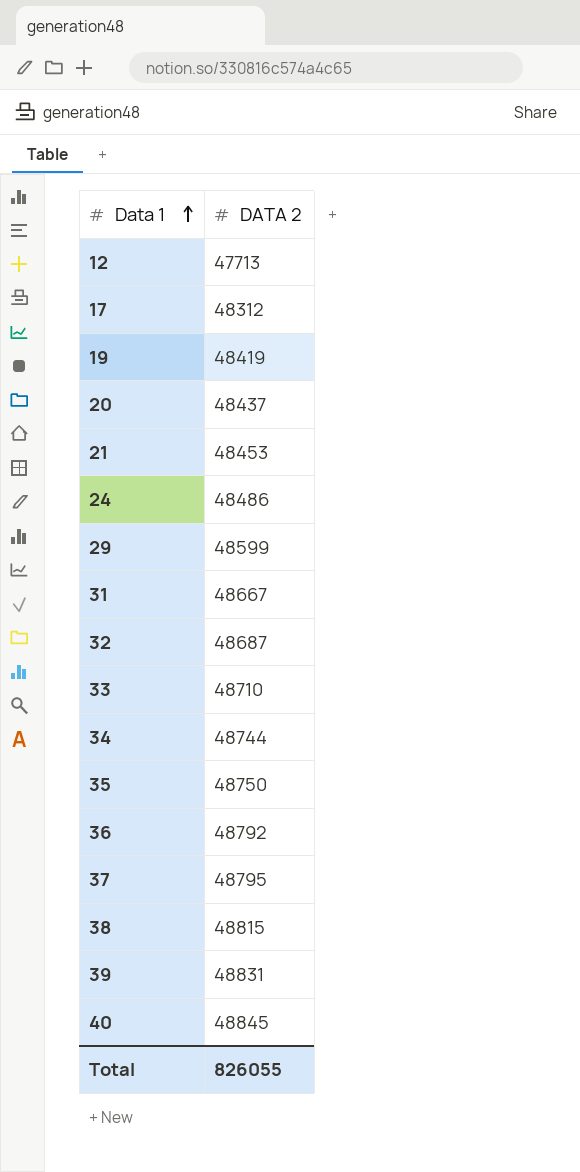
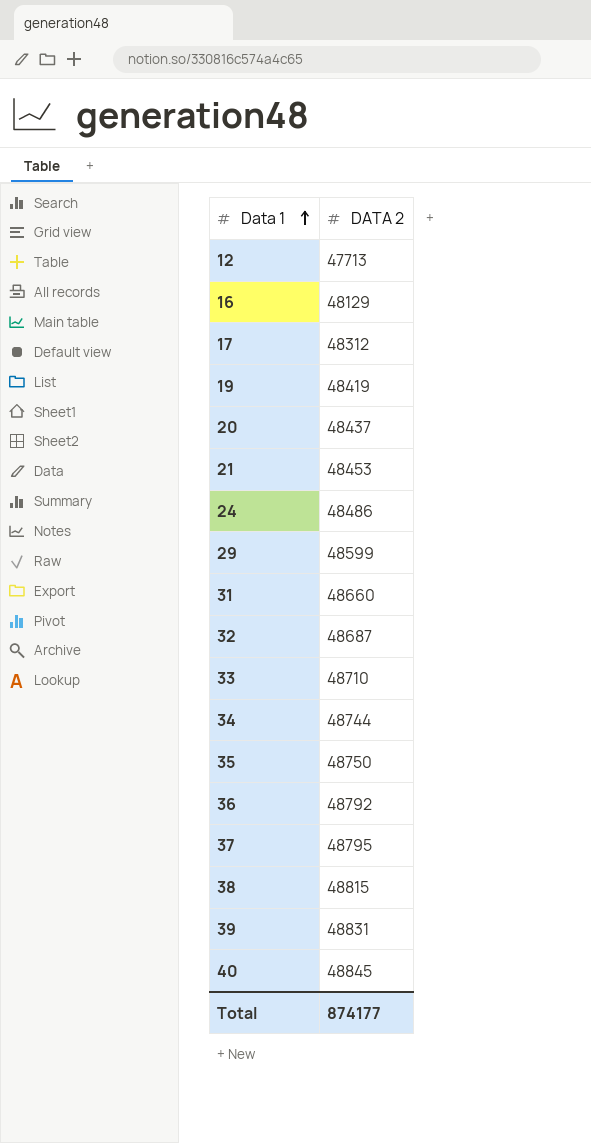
row 16: none -> 48129
31 | DATA 2: 48667 -> 48660
Total | DATA 2: 826055 -> 874177

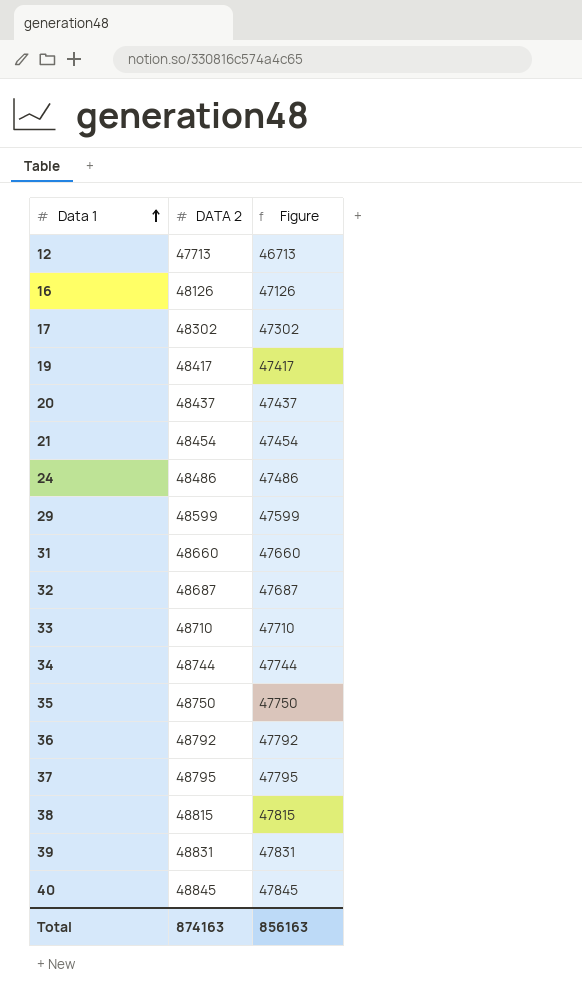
column Figure | formula: none -> [DATA 2] - 1000
16 | DATA 2: 48129 -> 48126
17 | DATA 2: 48312 -> 48302
19 | DATA 2: 48419 -> 48417
21 | DATA 2: 48453 -> 48454
Total | DATA 2: 874177 -> 874163

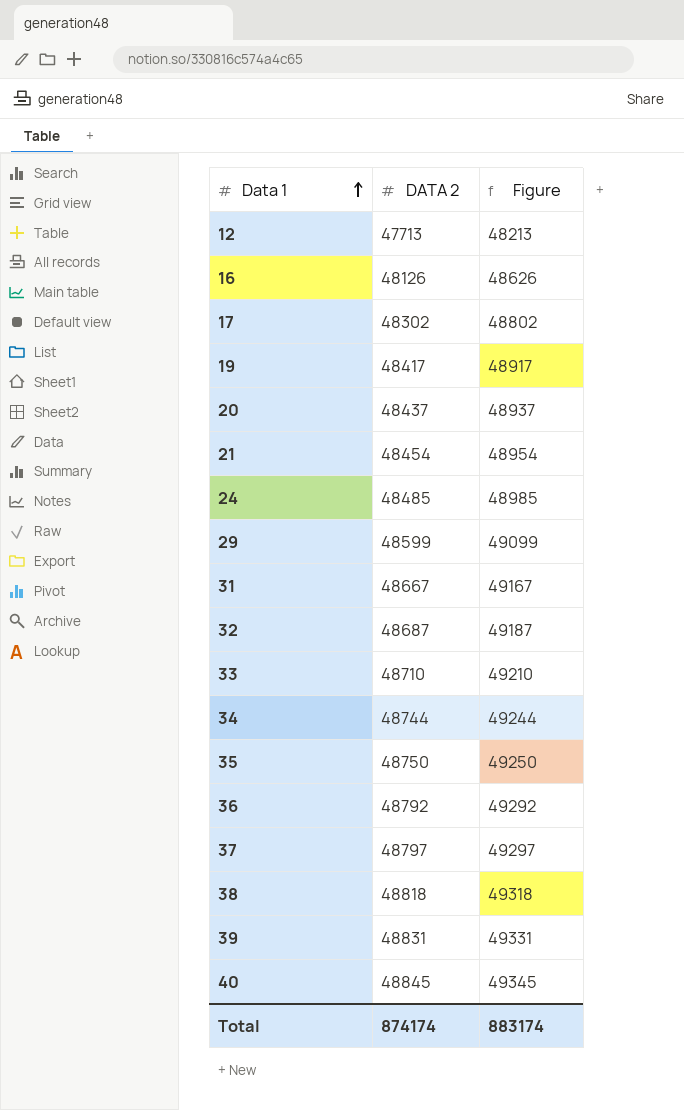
column Figure | formula: [DATA 2] - 1000 -> [DATA 2] + 500
24 | DATA 2: 48486 -> 48485
31 | DATA 2: 48660 -> 48667
37 | DATA 2: 48795 -> 48797
38 | DATA 2: 48815 -> 48818
Total | DATA 2: 874163 -> 874174
Total | Figure: 856163 -> 883174

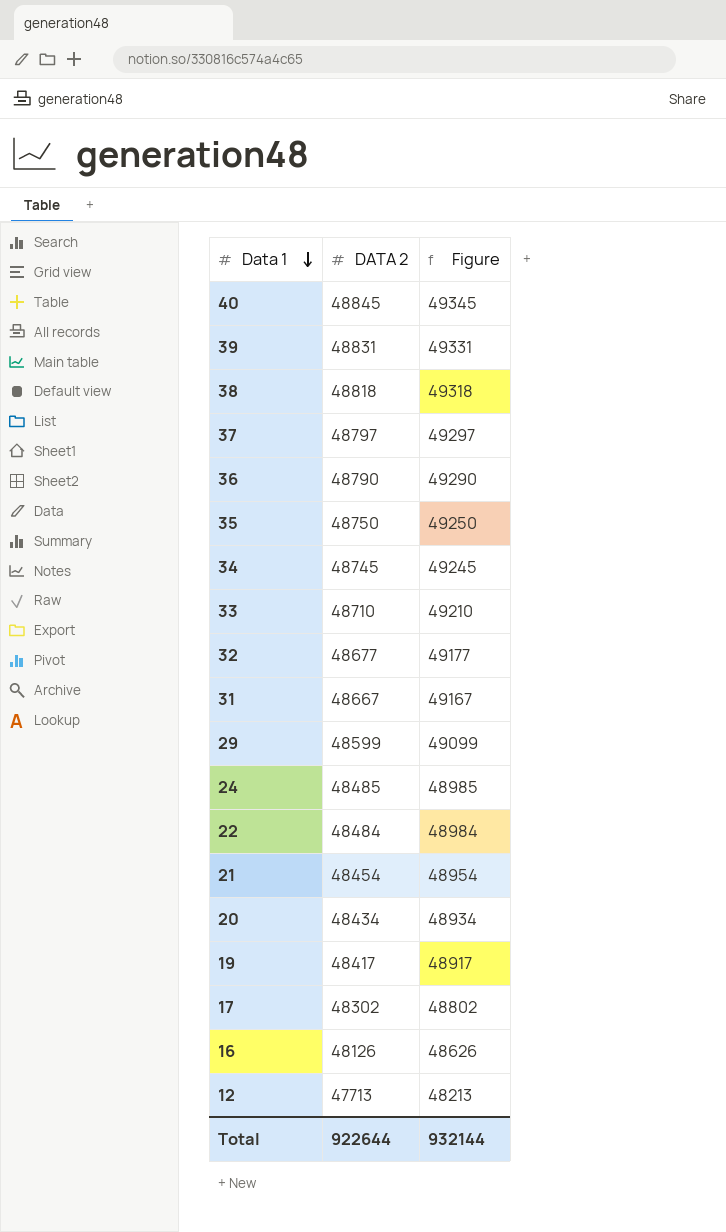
row order: Data 1 ascending -> Data 1 descending
36 | DATA 2: 48792 -> 48790
36 | Figure: 49292 -> 49290
34 | DATA 2: 48744 -> 48745
34 | Figure: 49244 -> 49245
32 | DATA 2: 48687 -> 48677
32 | Figure: 49187 -> 49177
row 22: none -> 48484 | 48984
20 | DATA 2: 48437 -> 48434
20 | Figure: 48937 -> 48934
Total | DATA 2: 874174 -> 922644
Total | Figure: 883174 -> 932144

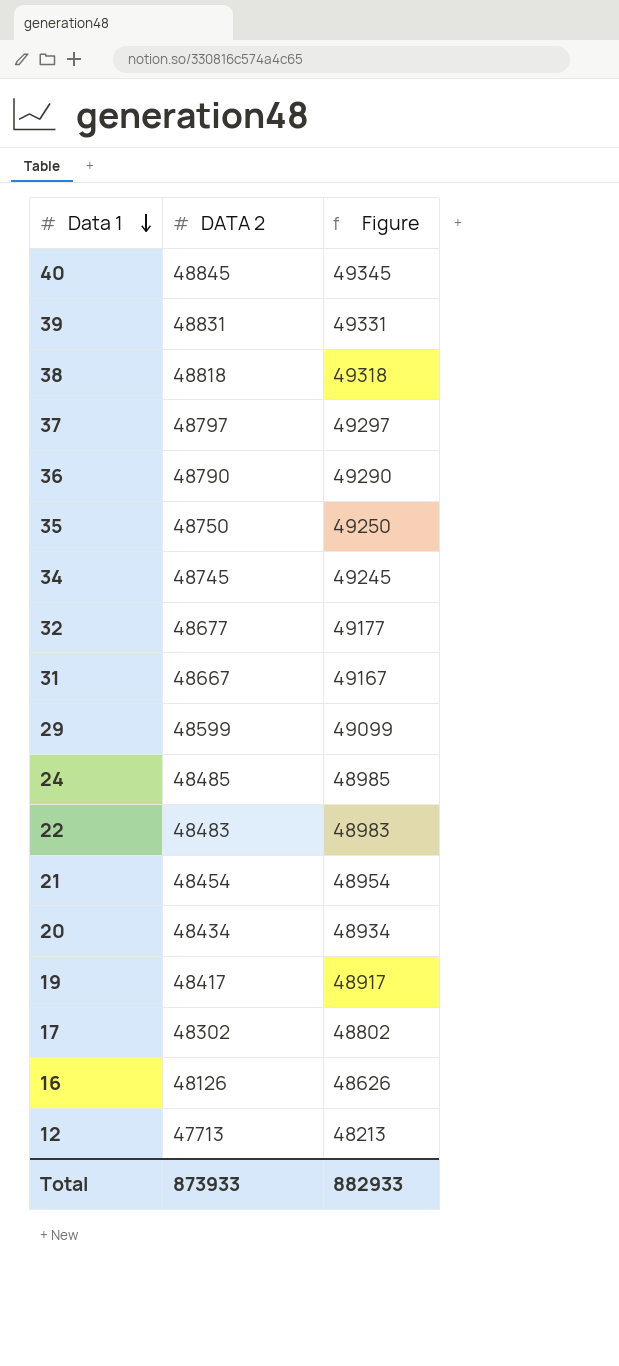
row 33: 48710 | 49210 -> none
22 | DATA 2: 48484 -> 48483
22 | Figure: 48984 -> 48983
Total | DATA 2: 922644 -> 873933
Total | Figure: 932144 -> 882933

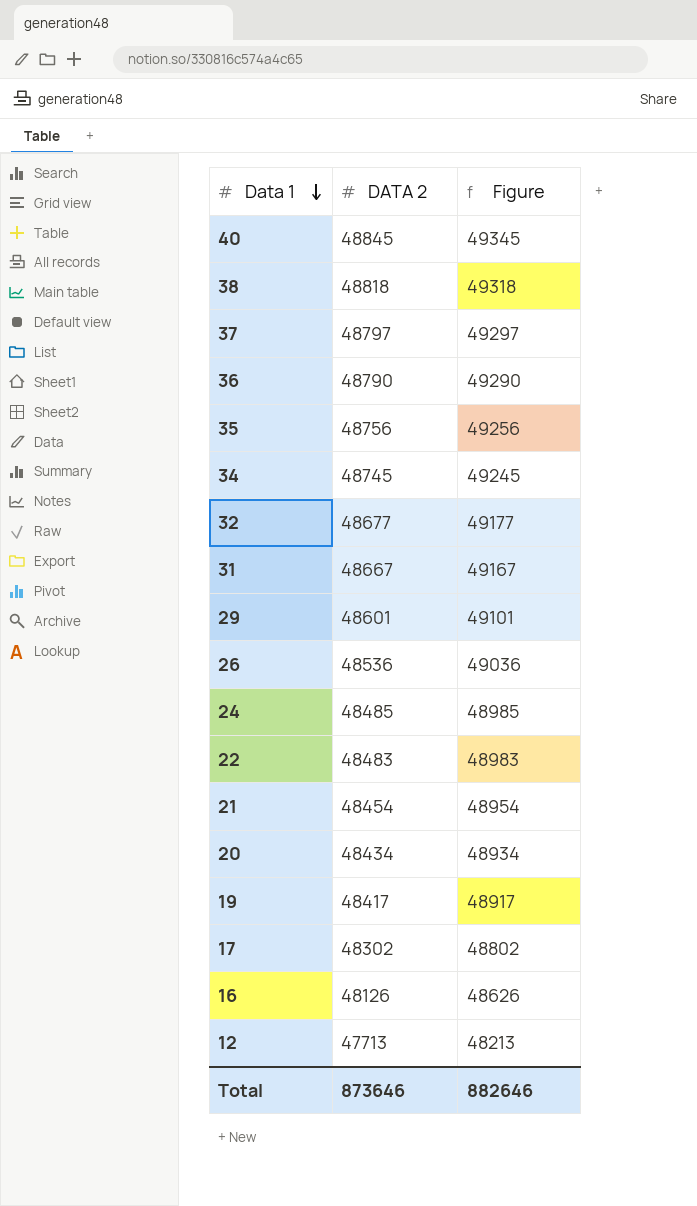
row 39: 48831 | 49331 -> none
35 | DATA 2: 48750 -> 48756
35 | Figure: 49250 -> 49256
29 | DATA 2: 48599 -> 48601
29 | Figure: 49099 -> 49101
row 26: none -> 48536 | 49036
Total | DATA 2: 873933 -> 873646
Total | Figure: 882933 -> 882646

